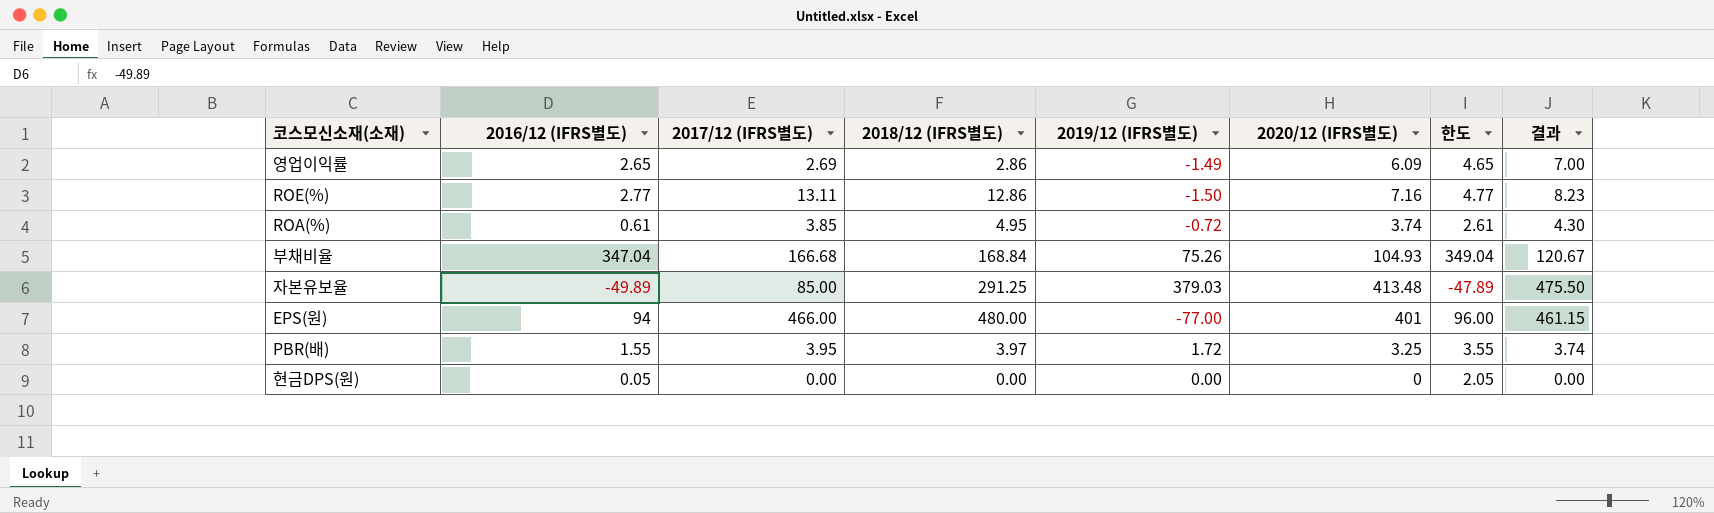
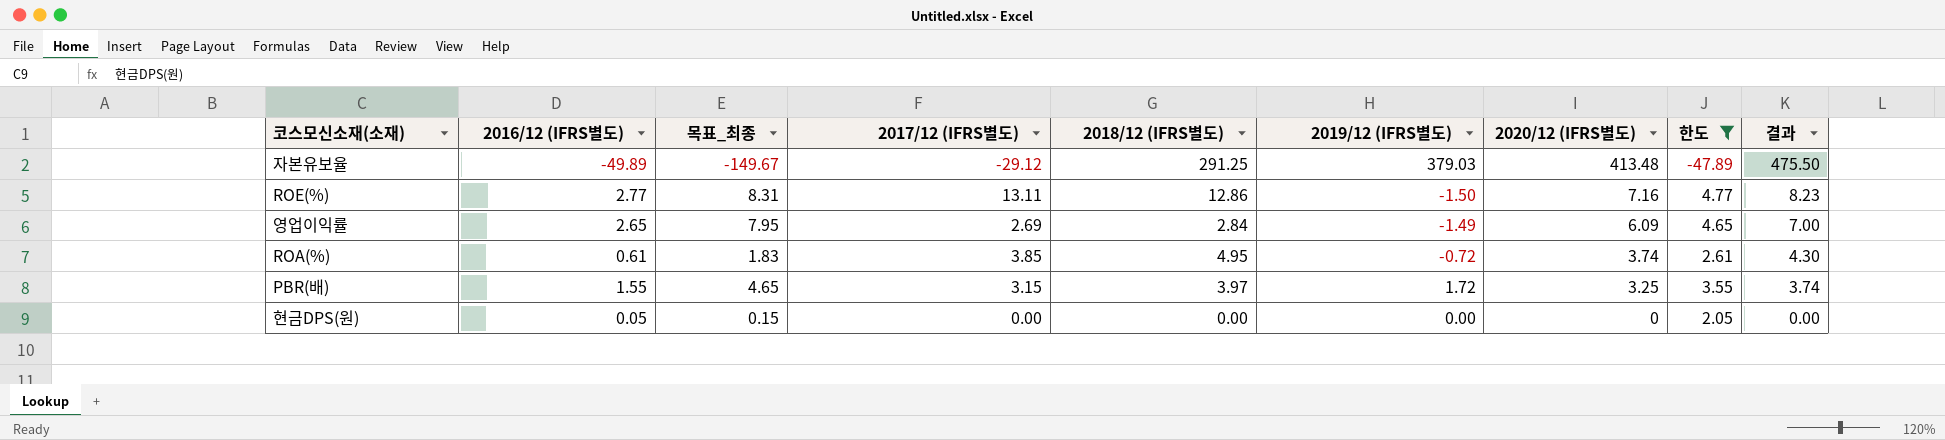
filter: none -> 한도 <= 4.77
row order: none -> 2020/12 (IFRS별도) descending
column 목표_최종 | formula: none -> [2016/12 (IFRS별도)] * 3
자본유보율 | 2017/12 (IFRS별도): 85.00 -> -29.12
영업이익률 | 2018/12 (IFRS별도): 2.86 -> 2.84
PBR(배) | 2017/12 (IFRS별도): 3.95 -> 3.15

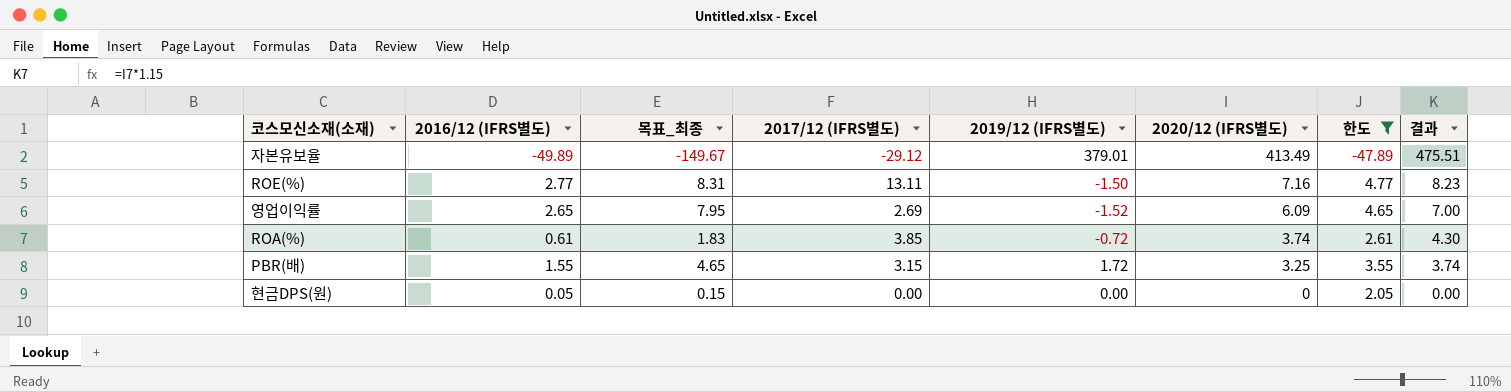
column 2018/12 (IFRS별도) | position: 5 -> none
자본유보율 | 2019/12 (IFRS별도): 379.03 -> 379.01
자본유보율 | 2020/12 (IFRS별도): 413.48 -> 413.49
자본유보율 | 결과: 475.50 -> 475.51
영업이익률 | 2019/12 (IFRS별도): -1.49 -> -1.52

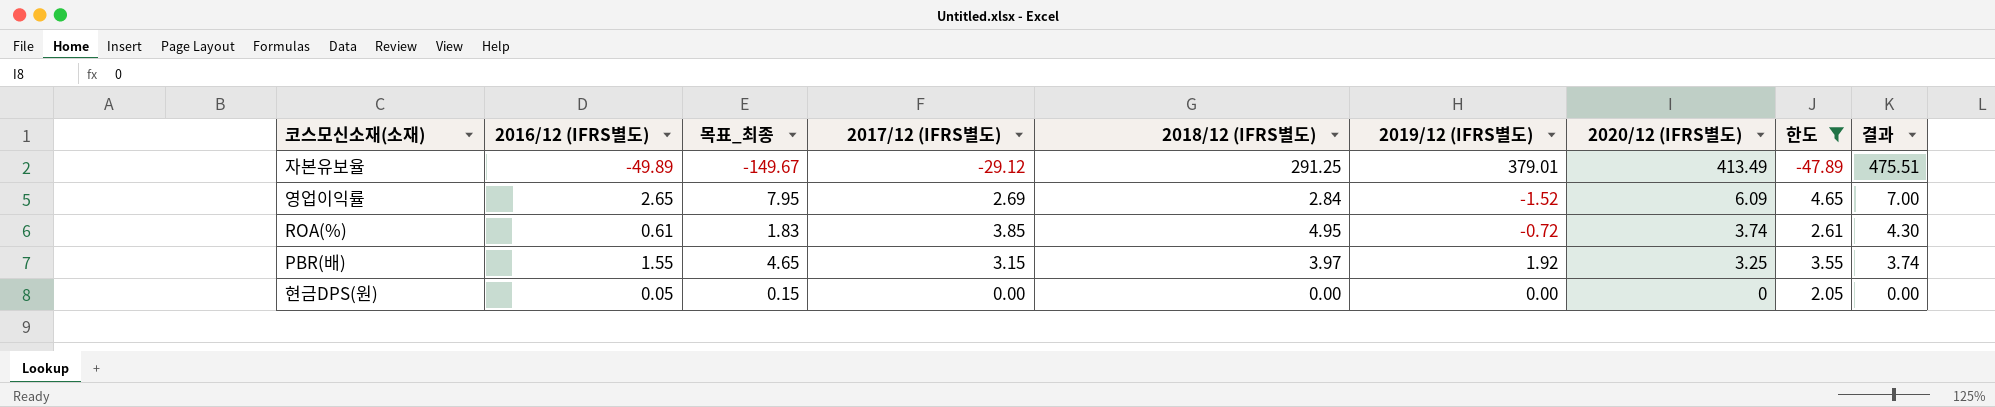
column 2018/12 (IFRS별도) | position: none -> 5
row ROE(%): 2.77 | 8.31 | 13.11 | -1.50 | 7.16 | 4.77 | 8.23 -> none
PBR(배) | 2019/12 (IFRS별도): 1.72 -> 1.92

